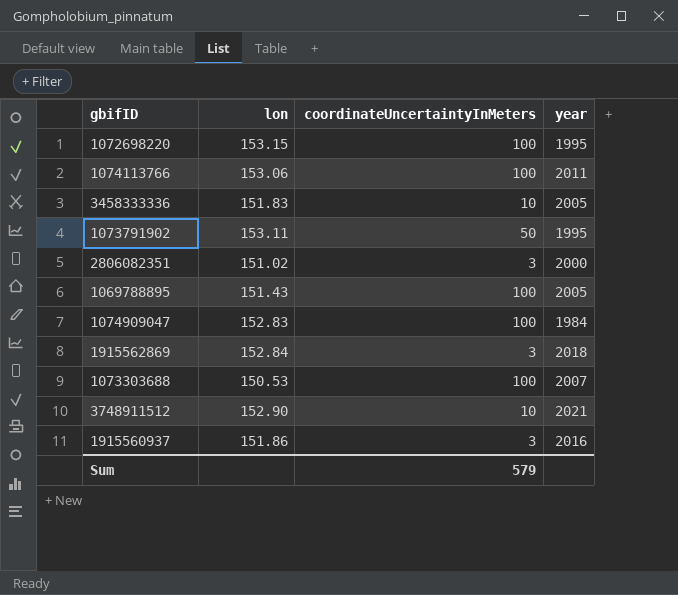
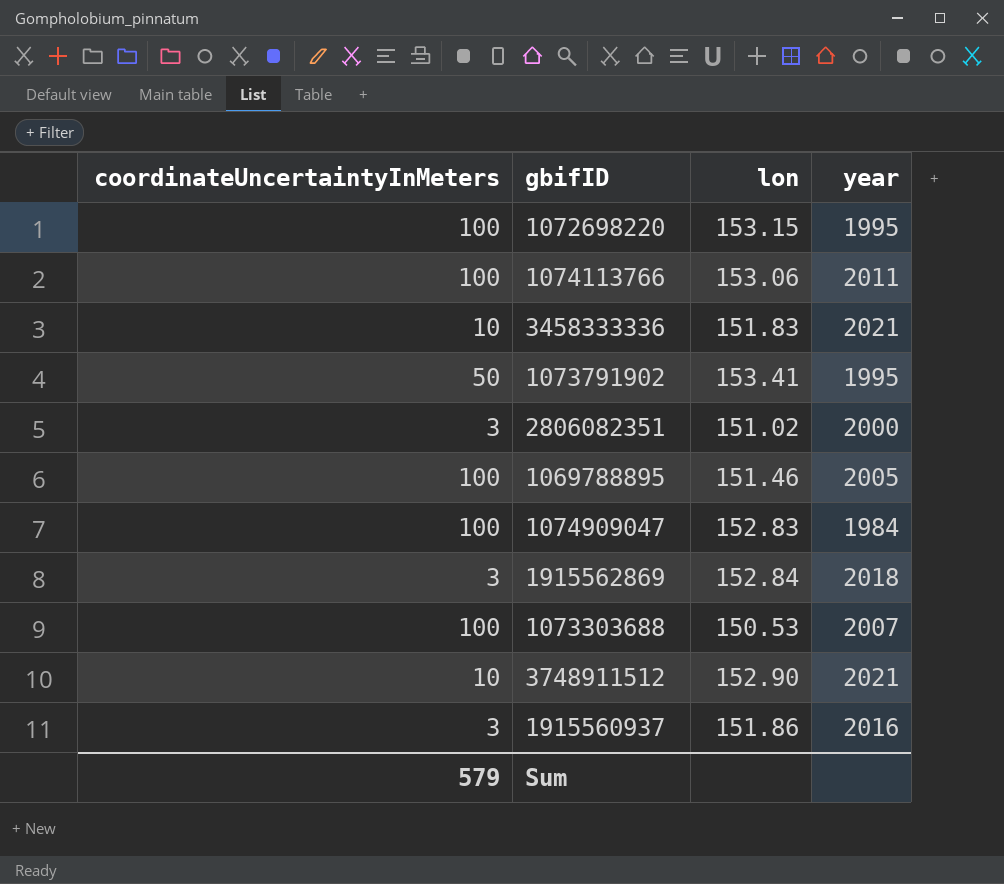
column coordinateUncertaintyInMeters | position: 3 -> 1
3458333336 | year: 2005 -> 2021
1073791902 | lon: 153.11 -> 153.41
1069788895 | lon: 151.43 -> 151.46

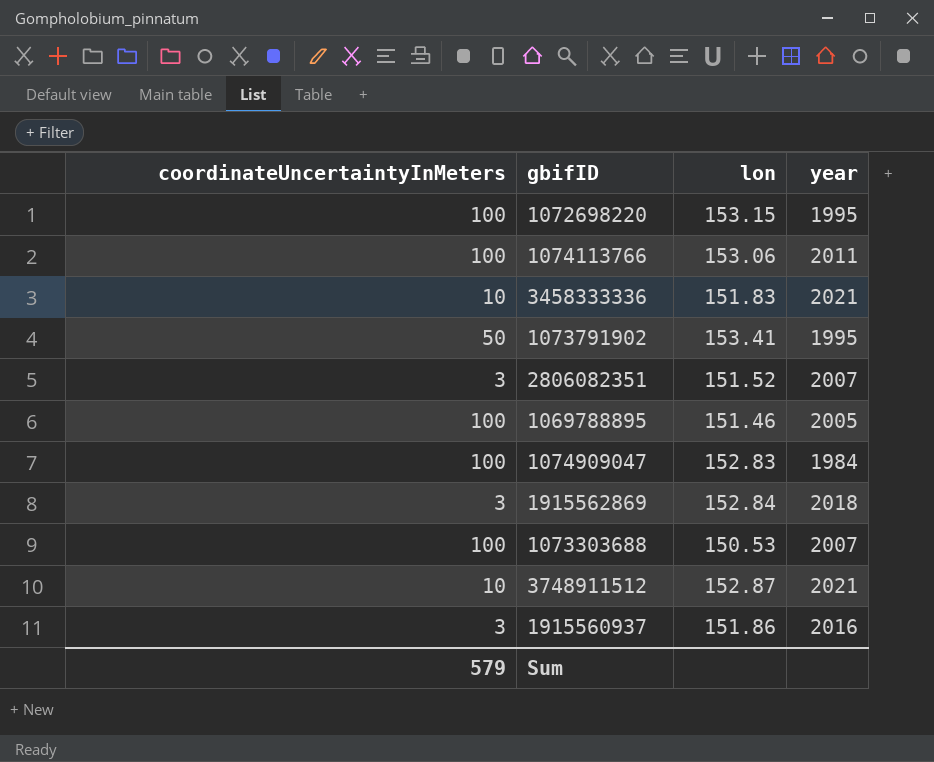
2806082351 | lon: 151.02 -> 151.52
2806082351 | year: 2000 -> 2007
3748911512 | lon: 152.90 -> 152.87

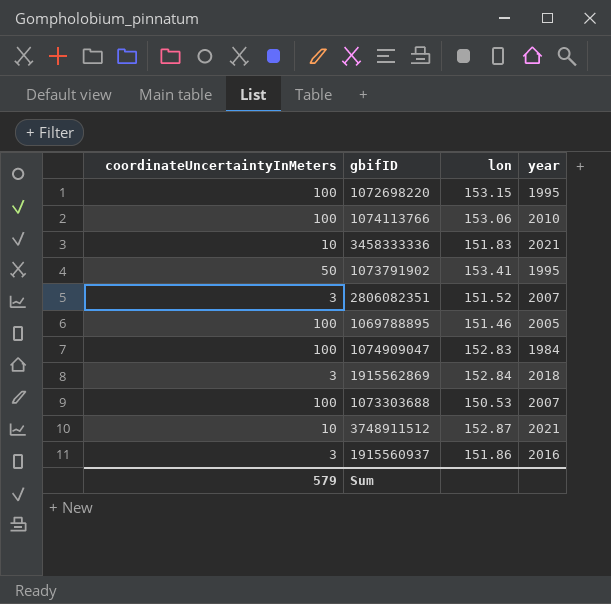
1074113766 | year: 2011 -> 2010

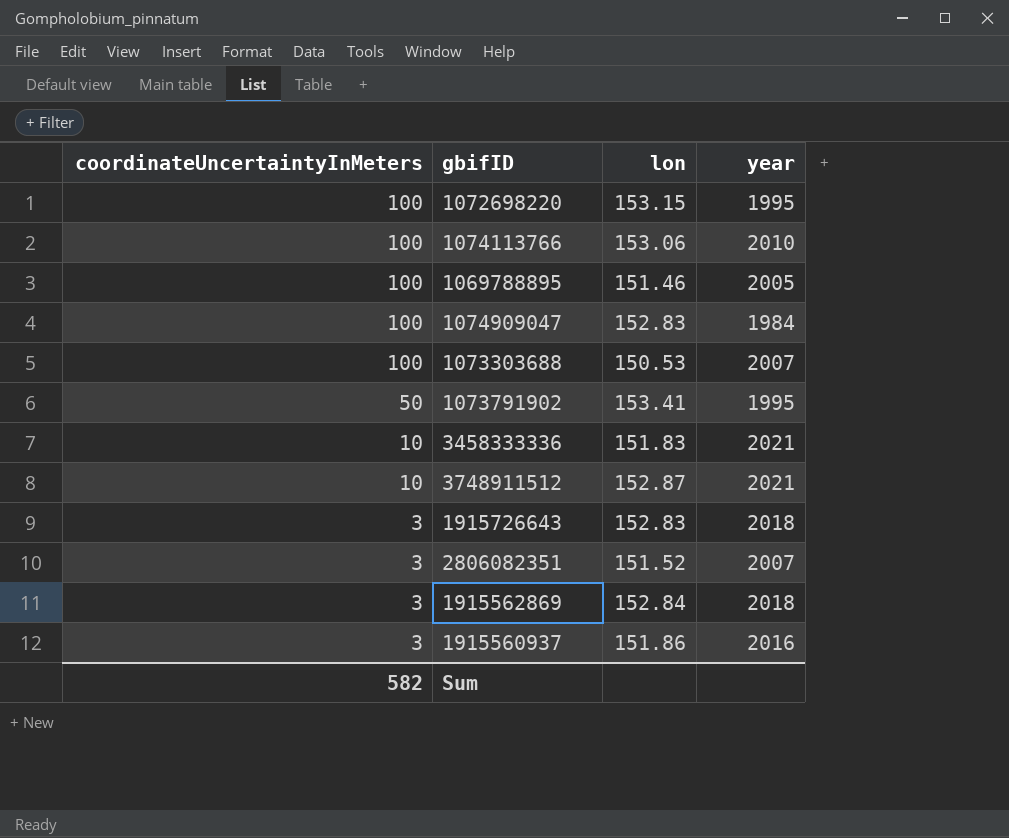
row order: none -> coordinateUncertaintyInMeters descending
row 1915726643: none -> 3 | 152.83 | 2018
Sum | coordinateUncertaintyInMeters: 579 -> 582

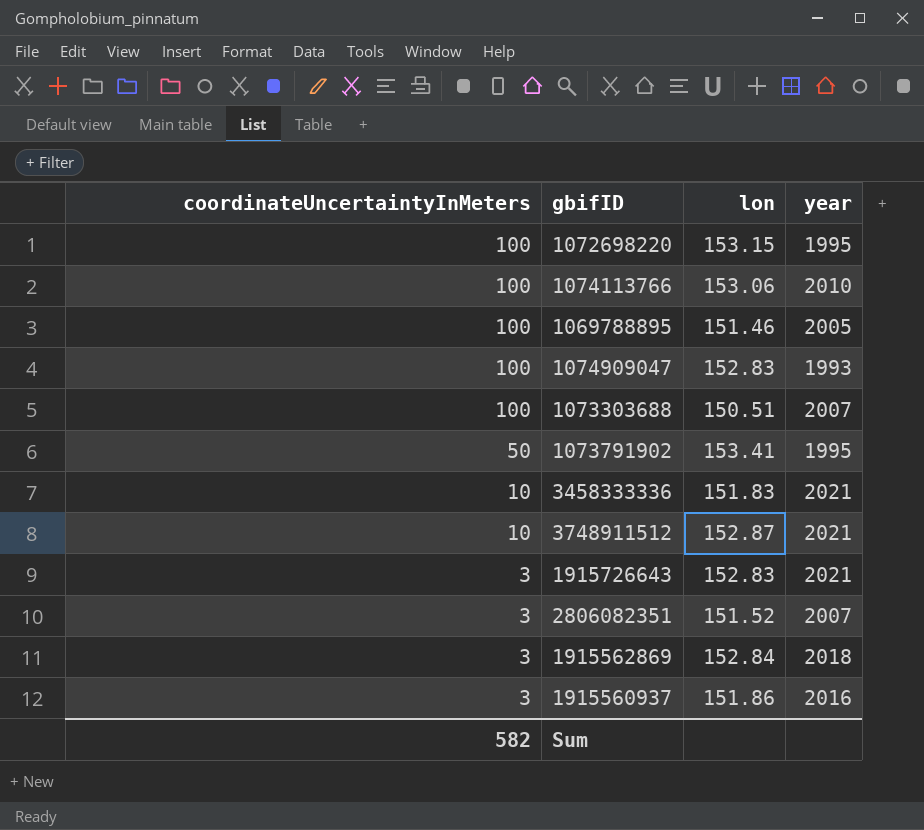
1074909047 | year: 1984 -> 1993
1073303688 | lon: 150.53 -> 150.51
1915726643 | year: 2018 -> 2021

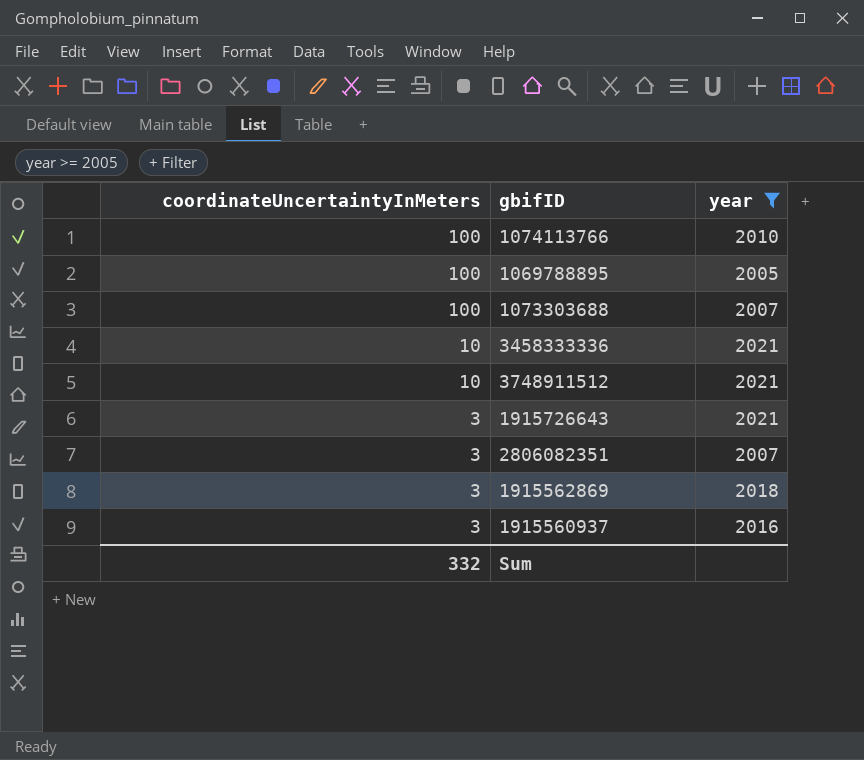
filter: none -> year >= 2005
column lon | position: 3 -> none
Sum | coordinateUncertaintyInMeters: 582 -> 332

